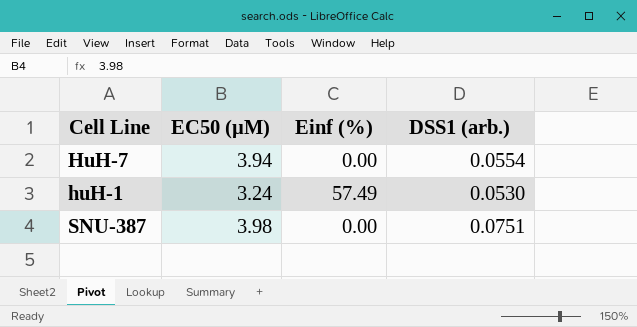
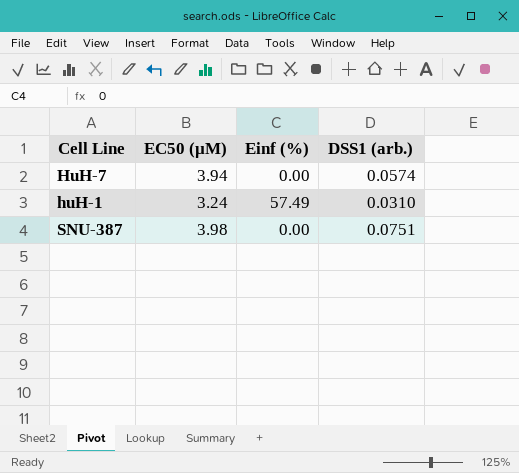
HuH-7 | DSS1 (arb.): 0.0554 -> 0.0574
huH-1 | DSS1 (arb.): 0.0530 -> 0.0310

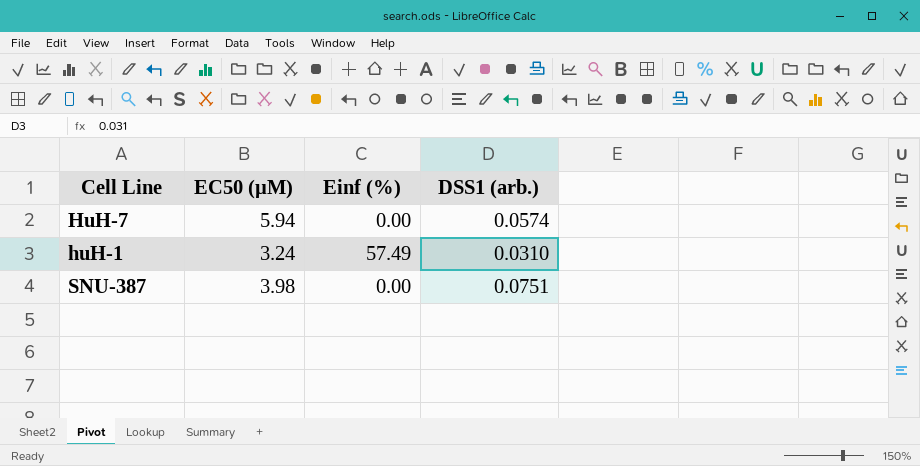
HuH-7 | EC50 (µM): 3.94 -> 5.94

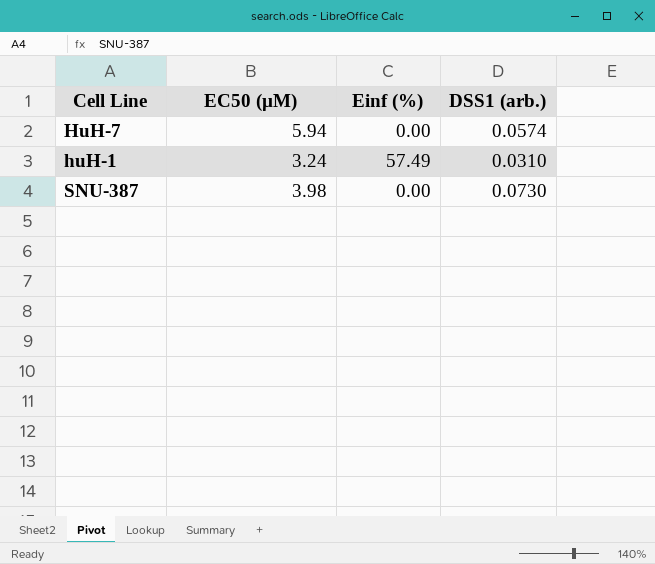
SNU-387 | DSS1 (arb.): 0.0751 -> 0.0730

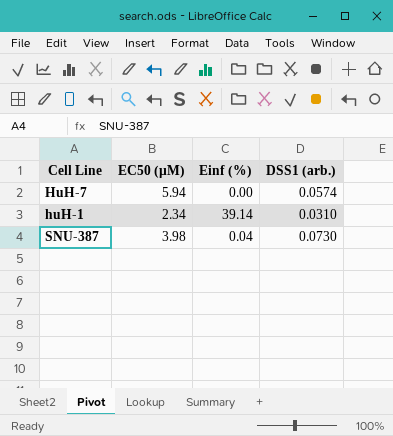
huH-1 | EC50 (µM): 3.24 -> 2.34
huH-1 | Einf (%): 57.49 -> 39.14
SNU-387 | Einf (%): 0.00 -> 0.04

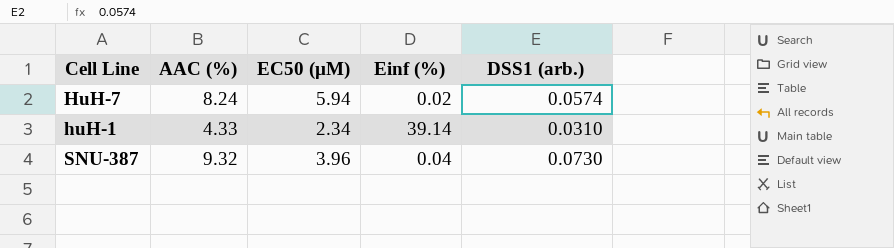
column AAC (%) | position: none -> 2
HuH-7 | Einf (%): 0.00 -> 0.02
SNU-387 | EC50 (µM): 3.98 -> 3.96

